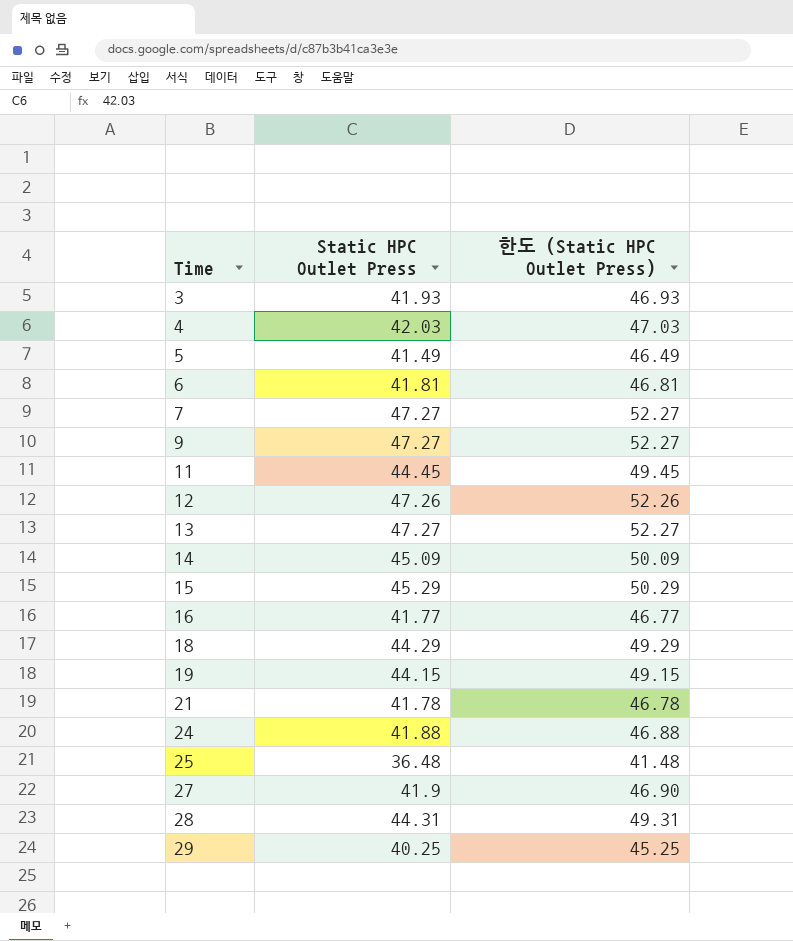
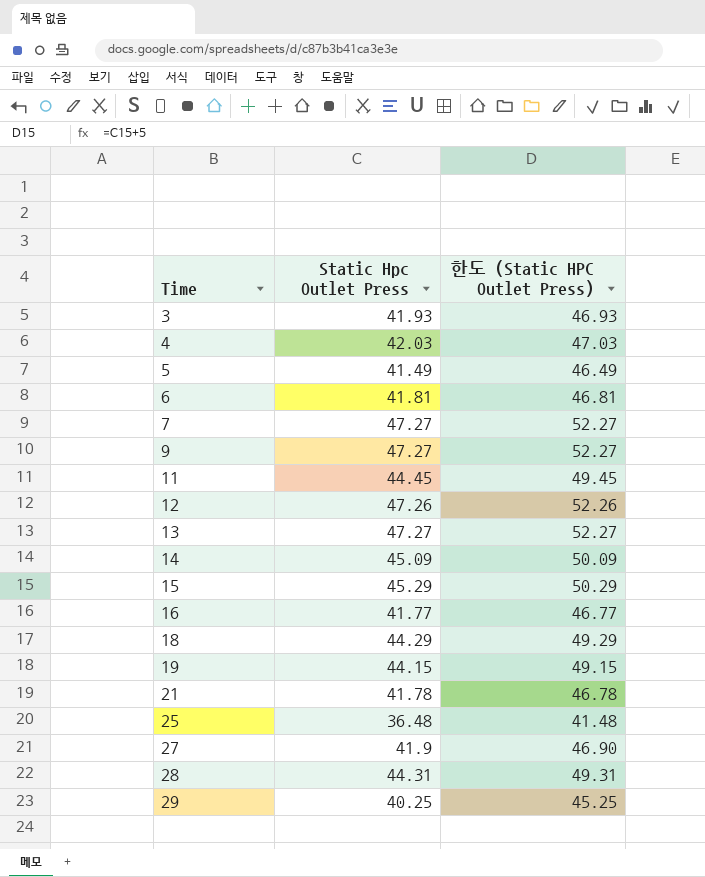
column name: Static HPC Outlet Press -> Static Hpc Outlet Press
row 24: 41.88 | 46.88 -> none

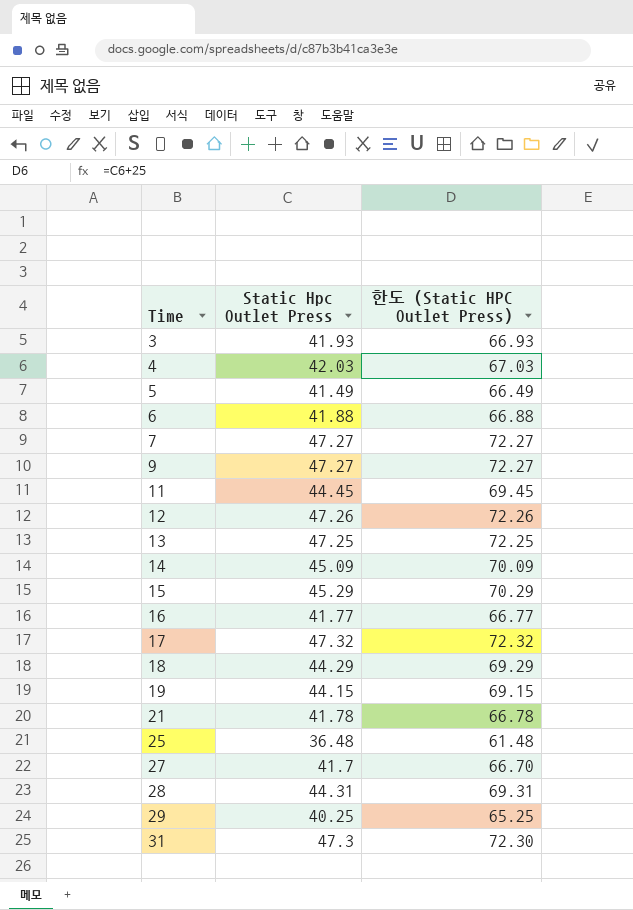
column 한도 (Static HPC Outlet Press) | formula: [Static Hpc Outlet Press] + 5 -> [Static Hpc Outlet Press] + 25
6 | Static Hpc Outlet Press: 41.81 -> 41.88
13 | Static Hpc Outlet Press: 47.27 -> 47.25
row 17: none -> 47.32 | 72.32
27 | Static Hpc Outlet Press: 41.9 -> 41.7
row 31: none -> 47.3 | 72.30

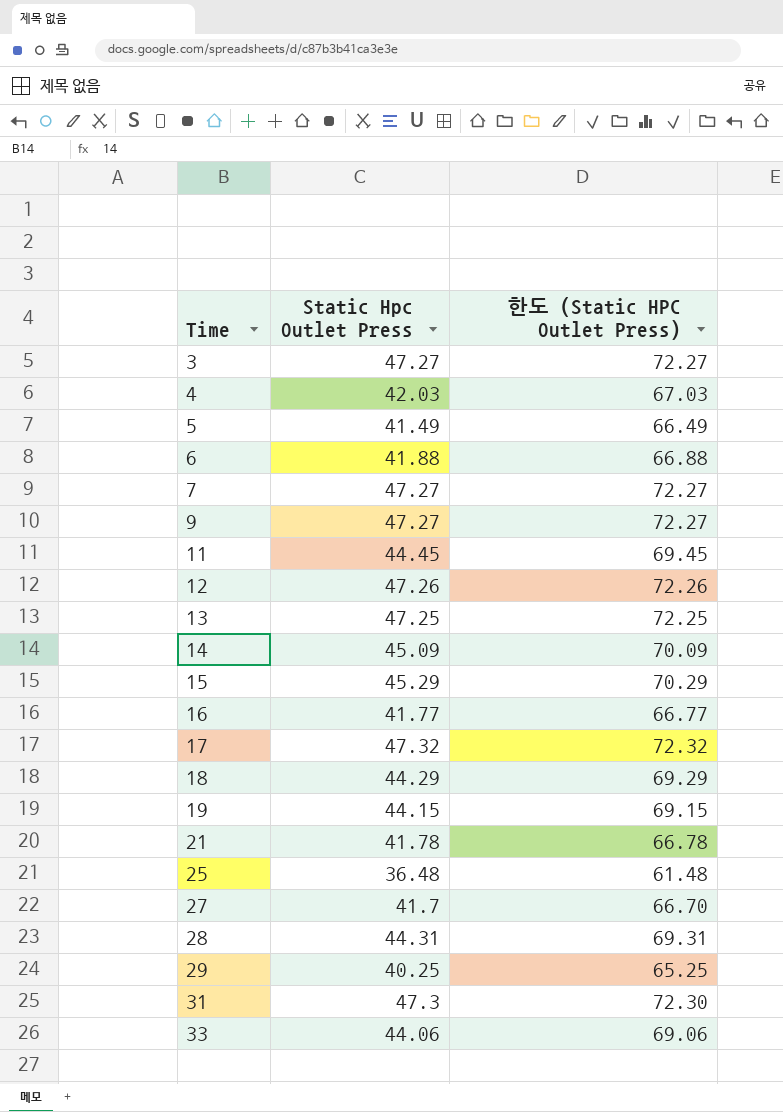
3 | Static Hpc Outlet Press: 41.93 -> 47.27
3 | 한도 (Static HPC Outlet Press): 66.93 -> 72.27
row 33: none -> 44.06 | 69.06

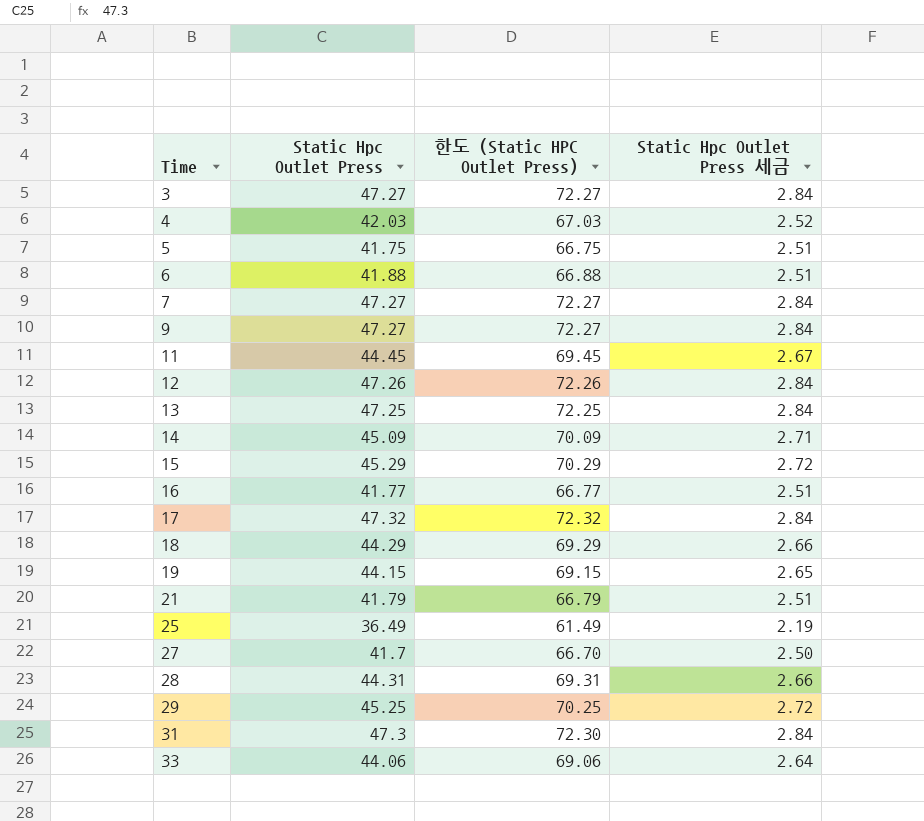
column Static Hpc Outlet Press 세금 | formula: none -> [Static Hpc Outlet Press] * 0.06
5 | Static Hpc Outlet Press: 41.49 -> 41.75
5 | 한도 (Static HPC Outlet Press): 66.49 -> 66.75
21 | Static Hpc Outlet Press: 41.78 -> 41.79
21 | 한도 (Static HPC Outlet Press): 66.78 -> 66.79
25 | Static Hpc Outlet Press: 36.48 -> 36.49
25 | 한도 (Static HPC Outlet Press): 61.48 -> 61.49
29 | Static Hpc Outlet Press: 40.25 -> 45.25
29 | 한도 (Static HPC Outlet Press): 65.25 -> 70.25

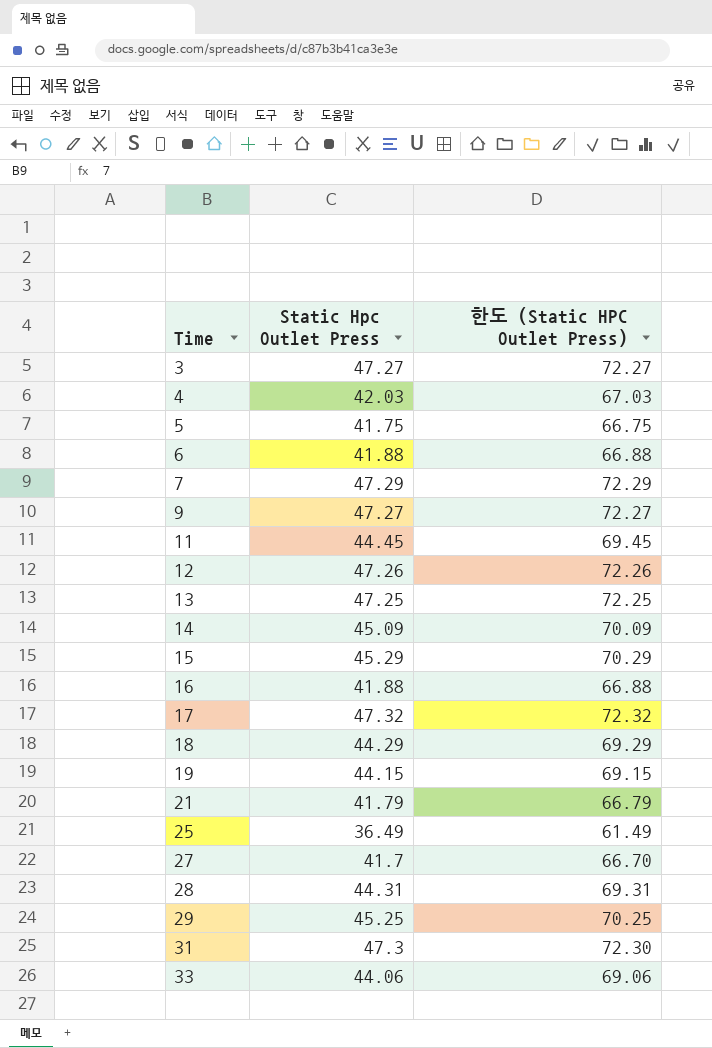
column Static Hpc Outlet Press 세금 | formula: [Static Hpc Outlet Press] * 0.06 -> none
7 | Static Hpc Outlet Press: 47.27 -> 47.29
7 | 한도 (Static HPC Outlet Press): 72.27 -> 72.29
16 | Static Hpc Outlet Press: 41.77 -> 41.88
16 | 한도 (Static HPC Outlet Press): 66.77 -> 66.88

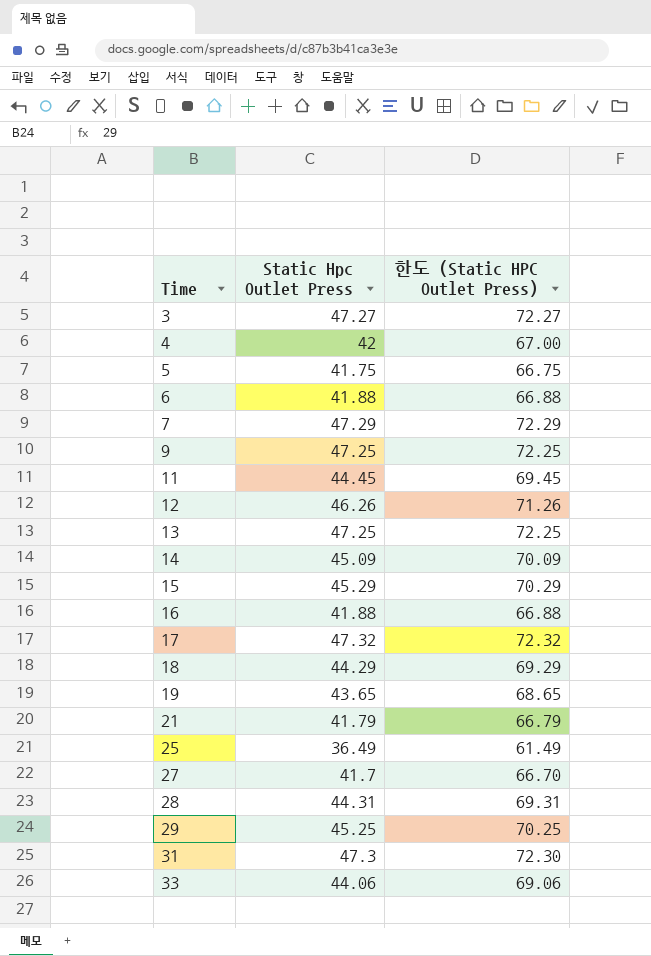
4 | Static Hpc Outlet Press: 42.03 -> 42
4 | 한도 (Static HPC Outlet Press): 67.03 -> 67.00
9 | Static Hpc Outlet Press: 47.27 -> 47.25
9 | 한도 (Static HPC Outlet Press): 72.27 -> 72.25
12 | Static Hpc Outlet Press: 47.26 -> 46.26
12 | 한도 (Static HPC Outlet Press): 72.26 -> 71.26
19 | Static Hpc Outlet Press: 44.15 -> 43.65
19 | 한도 (Static HPC Outlet Press): 69.15 -> 68.65

